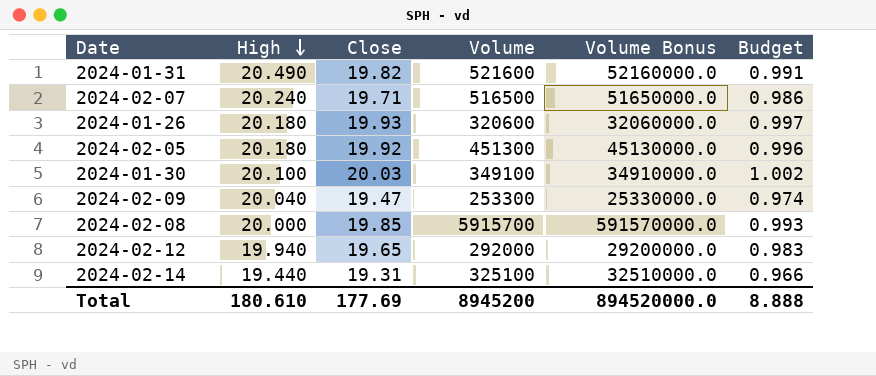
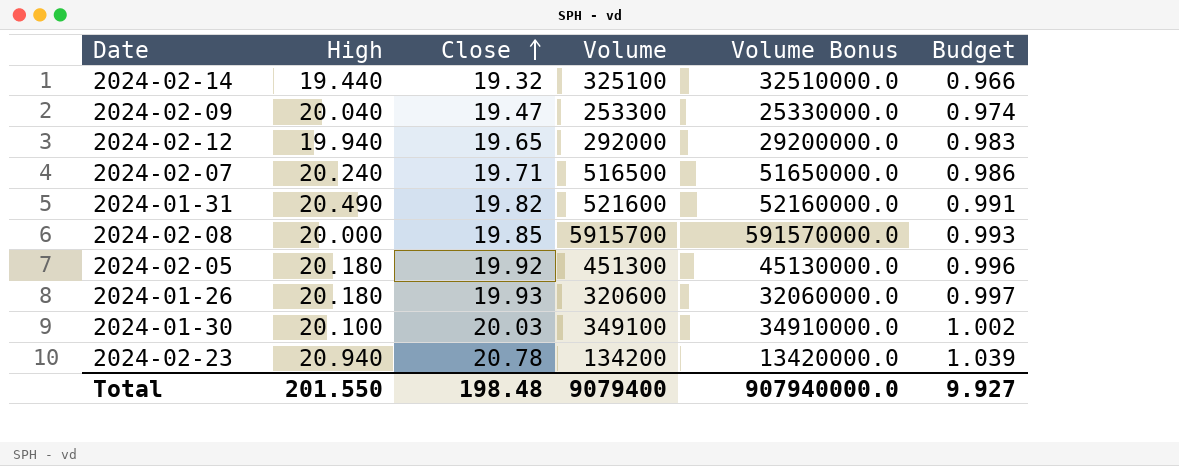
row order: High descending -> Close ascending
2024-02-14 | Close: 19.31 -> 19.32
row 2024-02-23: none -> 20.940 | 20.78 | 134200 | 13420000.0 | 1.039
Total | High: 180.610 -> 201.550
Total | Close: 177.69 -> 198.48
Total | Volume: 8945200 -> 9079400
Total | Volume Bonus: 894520000.0 -> 907940000.0
Total | Budget: 8.888 -> 9.927

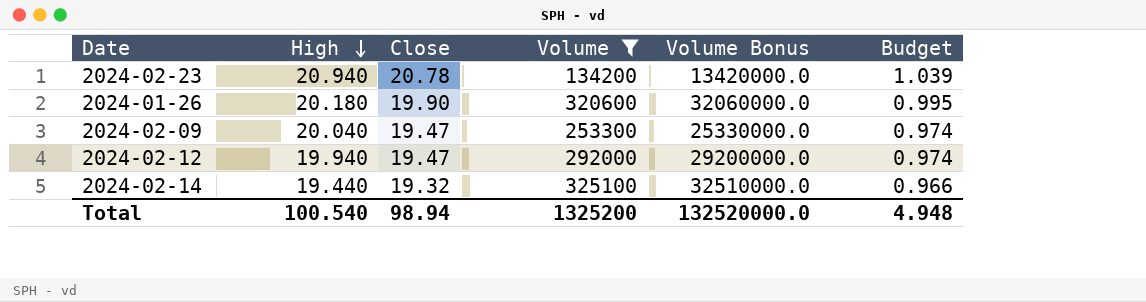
filter: none -> Volume <= 325100
row order: Close ascending -> High descending
2024-01-26 | Close: 19.93 -> 19.90
2024-01-26 | Budget: 0.997 -> 0.995
2024-02-12 | Close: 19.65 -> 19.47
2024-02-12 | Budget: 0.983 -> 0.974
Total | High: 201.550 -> 100.540
Total | Close: 198.48 -> 98.94
Total | Volume: 9079400 -> 1325200
Total | Volume Bonus: 907940000.0 -> 132520000.0
Total | Budget: 9.927 -> 4.948

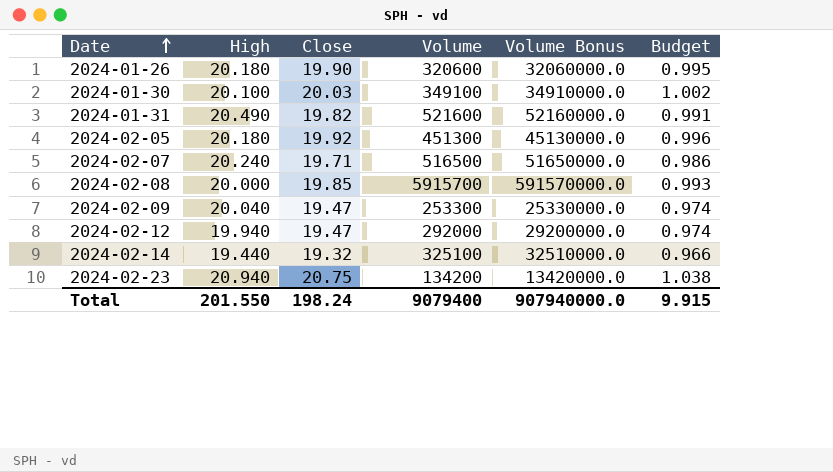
filter: Volume <= 325100 -> none
row order: High descending -> Date ascending
2024-02-23 | Close: 20.78 -> 20.75
2024-02-23 | Budget: 1.039 -> 1.038
Total | High: 100.540 -> 201.550
Total | Close: 98.94 -> 198.24
Total | Volume: 1325200 -> 9079400
Total | Volume Bonus: 132520000.0 -> 907940000.0
Total | Budget: 4.948 -> 9.915

